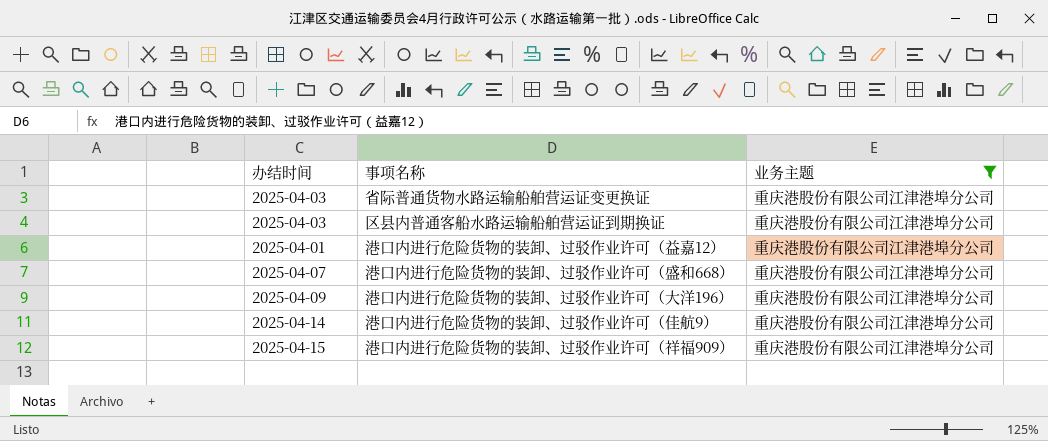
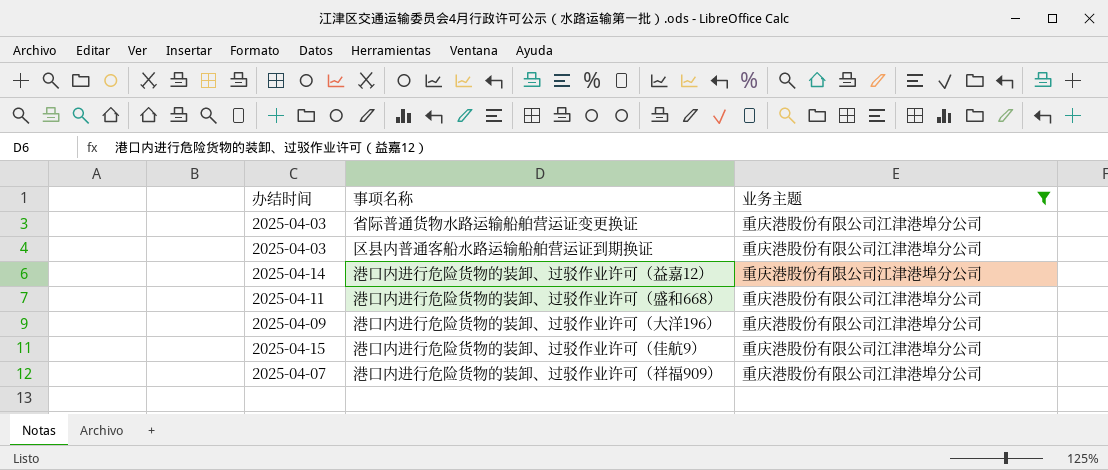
港口内进行危险货物的装卸、过驳作业许可（益嘉12） | 办结时间: 2025-04-01 -> 2025-04-14
港口内进行危险货物的装卸、过驳作业许可（盛和668） | 办结时间: 2025-04-07 -> 2025-04-11
港口内进行危险货物的装卸、过驳作业许可（佳航9） | 办结时间: 2025-04-14 -> 2025-04-15
港口内进行危险货物的装卸、过驳作业许可（祥福909） | 办结时间: 2025-04-15 -> 2025-04-07

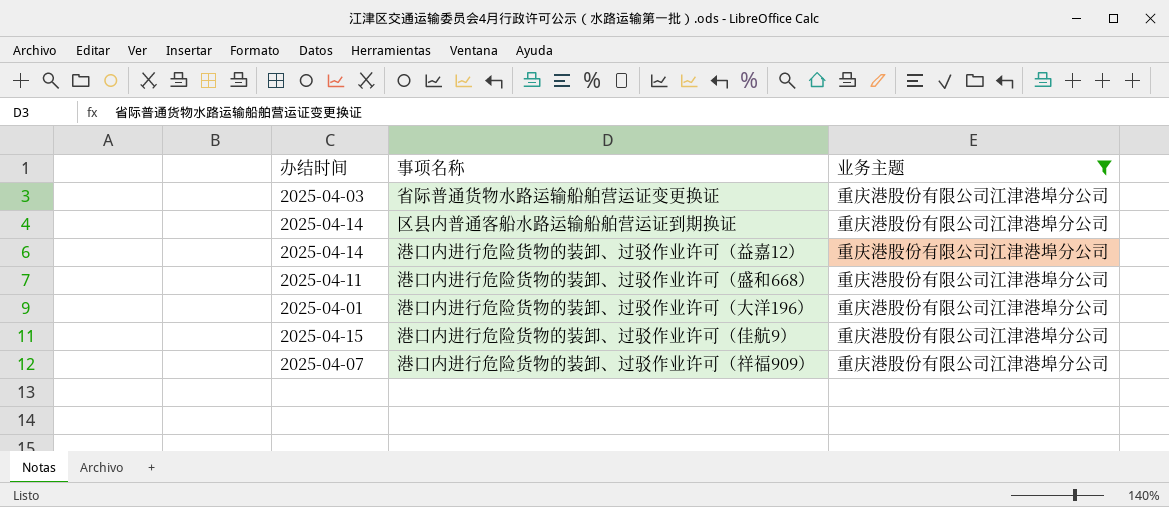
区县内普通客船水路运输船舶营运证到期换证 | 办结时间: 2025-04-03 -> 2025-04-14
港口内进行危险货物的装卸、过驳作业许可（大洋196） | 办结时间: 2025-04-09 -> 2025-04-01

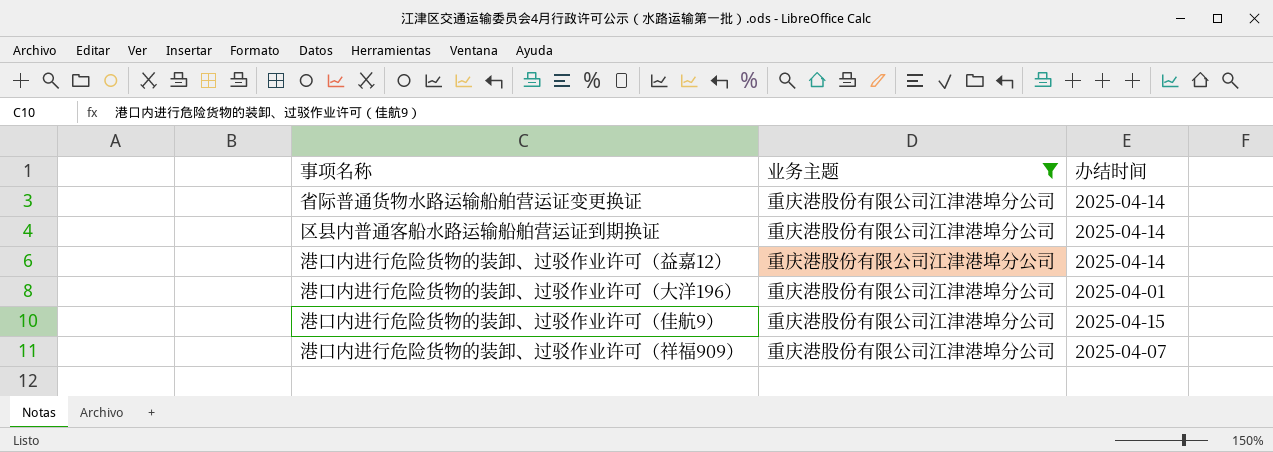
column 办结时间 | position: 1 -> 3
row 港口内进行危险货物的装卸、过驳作业许可（盛和668）: 2025-04-11 | 重庆港股份有限公司江津港埠分公司 -> none
省际普通货物水路运输船舶营运证变更换证 | 办结时间: 2025-04-03 -> 2025-04-14

